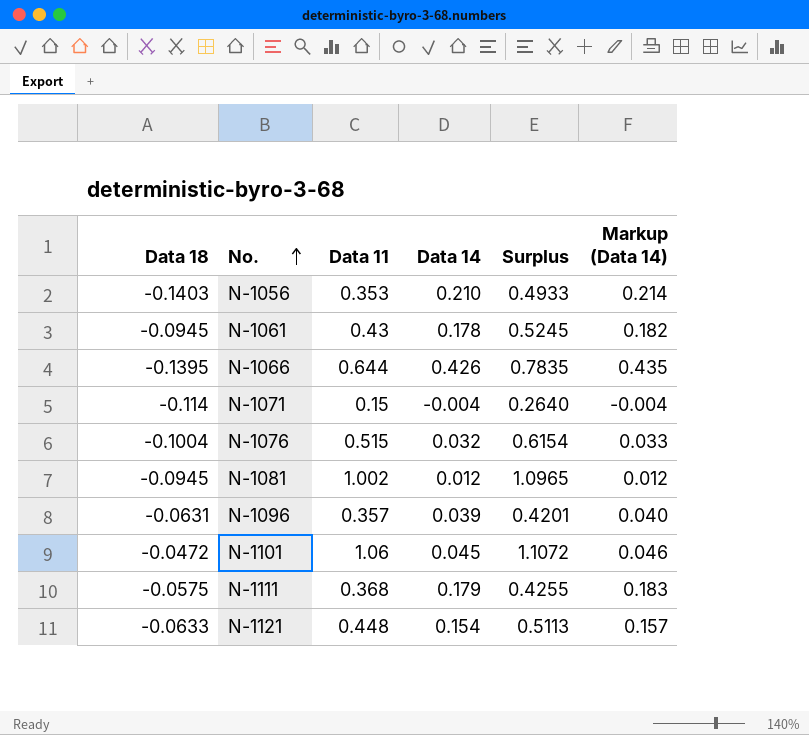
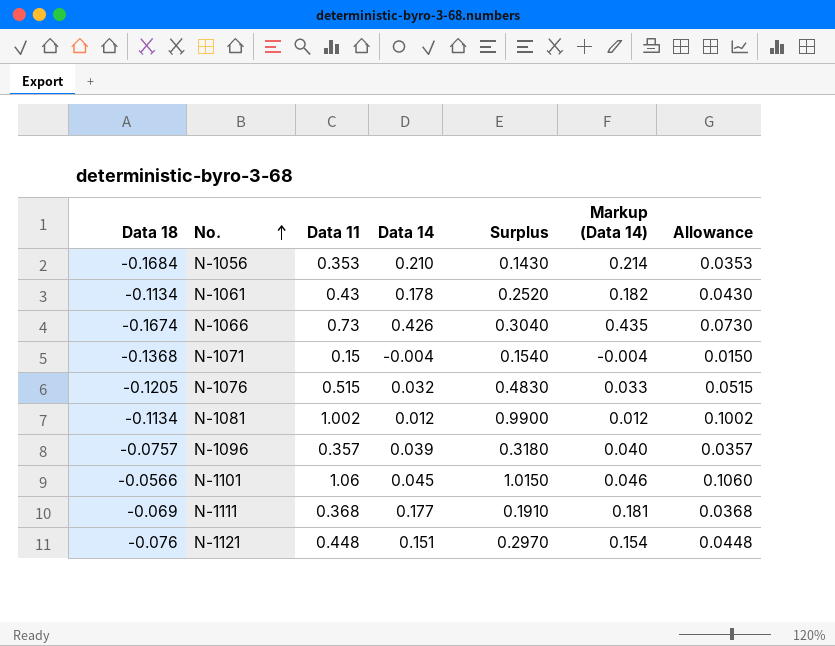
column Surplus | formula: [Data 11] - [Data 18] -> [Data 11] - [Data 14]
column Allowance | formula: none -> [Data 11] * 0.1
N-1056 | Data 18: -0.1403 -> -0.1684
N-1061 | Data 18: -0.0945 -> -0.1134
N-1066 | Data 18: -0.1395 -> -0.1674
N-1066 | Data 11: 0.644 -> 0.73
N-1071 | Data 18: -0.114 -> -0.1368
N-1076 | Data 18: -0.1004 -> -0.1205
N-1081 | Data 18: -0.0945 -> -0.1134
N-1096 | Data 18: -0.0631 -> -0.0757
N-1101 | Data 18: -0.0472 -> -0.0566
N-1111 | Data 18: -0.0575 -> -0.069
N-1111 | Data 14: 0.179 -> 0.177
N-1111 | Markup (Data 14): 0.183 -> 0.181
N-1121 | Data 18: -0.0633 -> -0.076
N-1121 | Data 14: 0.154 -> 0.151
N-1121 | Markup (Data 14): 0.157 -> 0.154

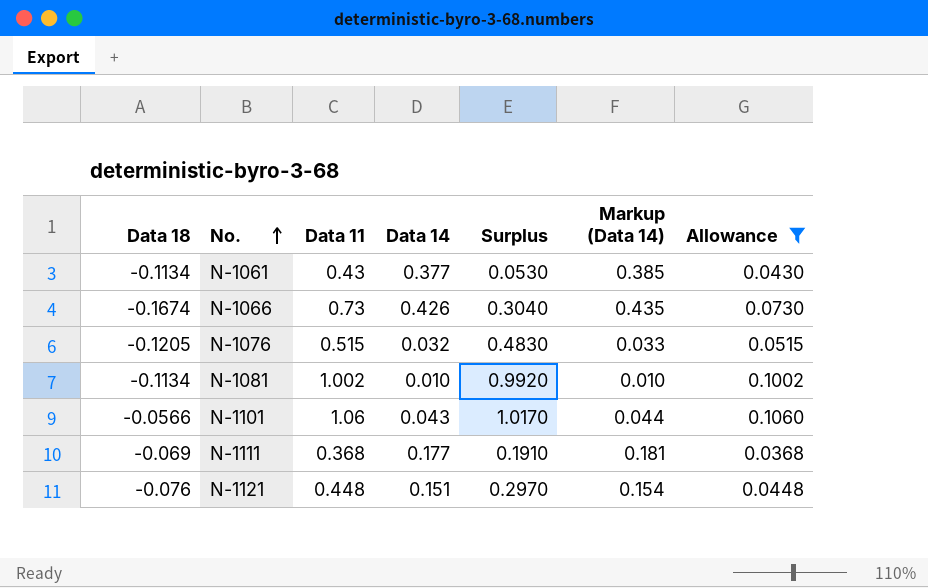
filter: none -> Allowance >= 0.0368
N-1061 | Data 14: 0.178 -> 0.377
N-1061 | Surplus: 0.2520 -> 0.0530
N-1061 | Markup (Data 14): 0.182 -> 0.385
N-1081 | Data 14: 0.012 -> 0.010
N-1081 | Surplus: 0.9900 -> 0.9920
N-1081 | Markup (Data 14): 0.012 -> 0.010
N-1101 | Data 14: 0.045 -> 0.043
N-1101 | Surplus: 1.0150 -> 1.0170
N-1101 | Markup (Data 14): 0.046 -> 0.044

